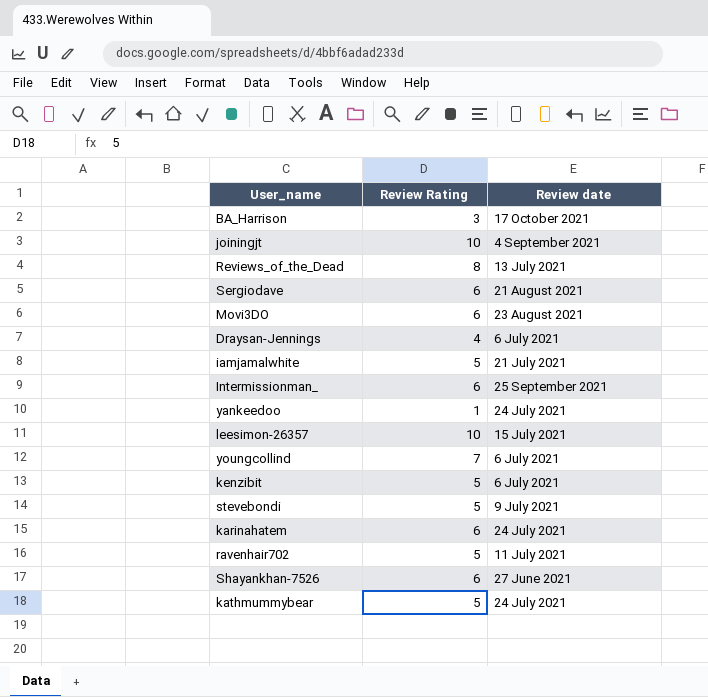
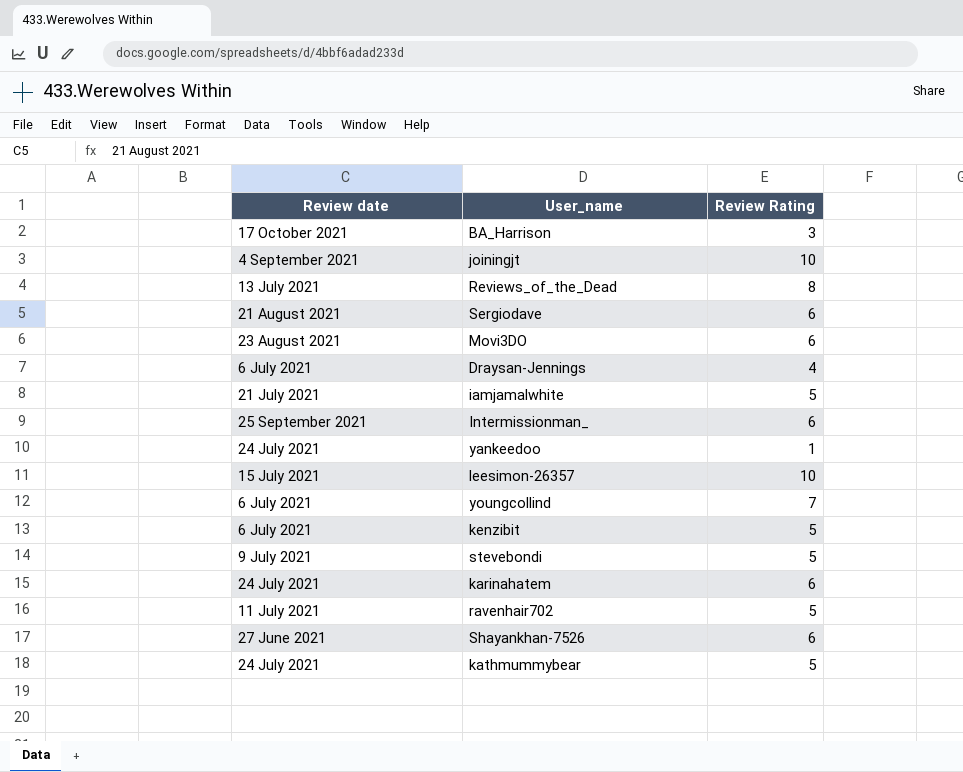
column Review date | position: 3 -> 1

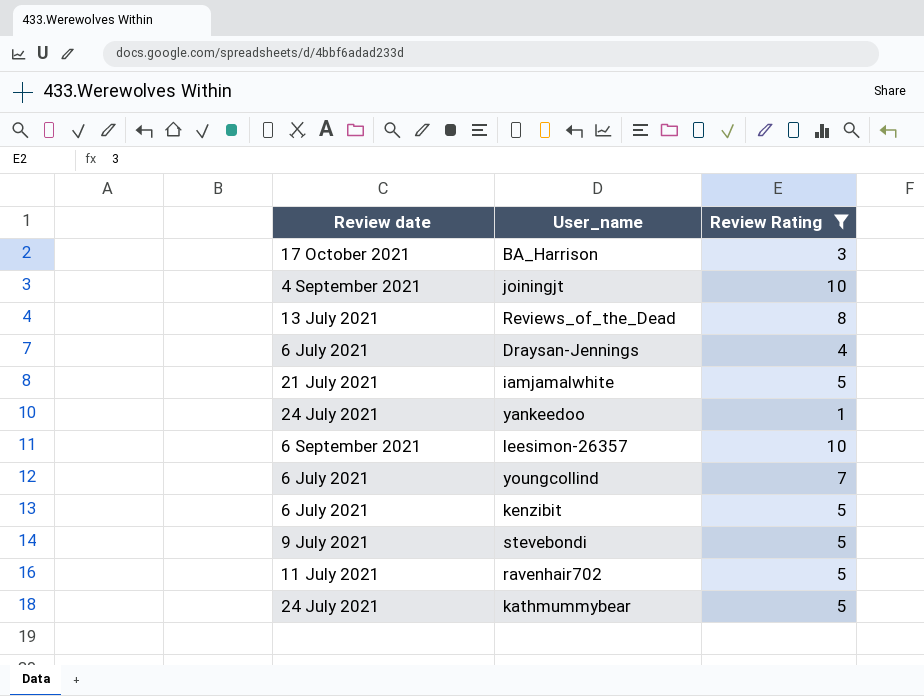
filter: none -> Review Rating != 6
leesimon-26357 | Review date: 15 July 2021 -> 6 September 2021

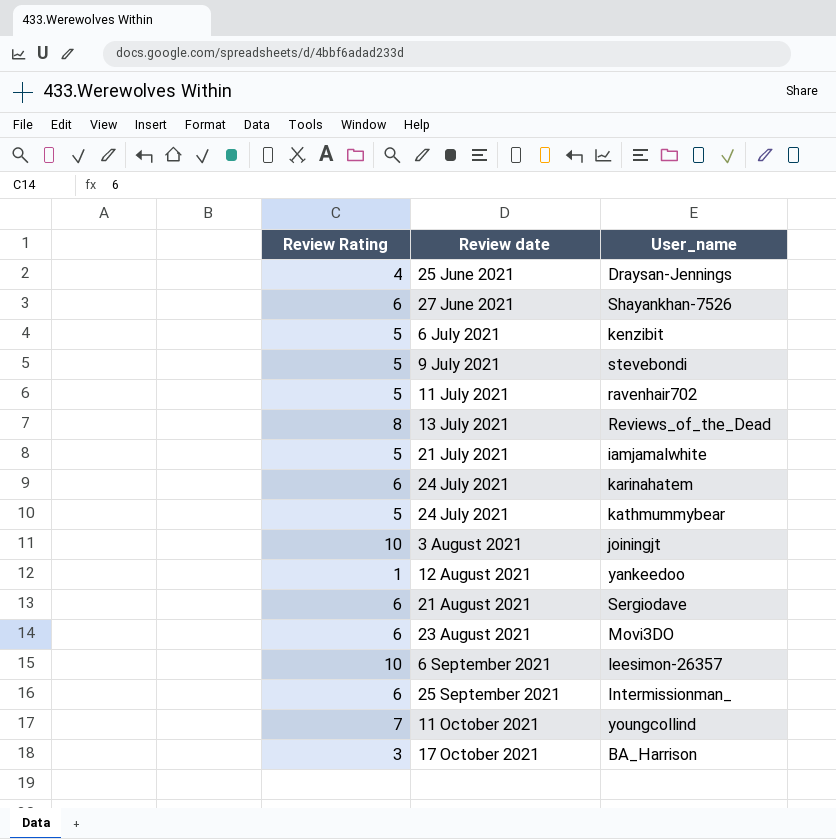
filter: Review Rating != 6 -> none
row order: none -> Review date ascending
column Review Rating | position: 3 -> 1
Draysan-Jennings | Review date: 6 July 2021 -> 25 June 2021
joiningjt | Review date: 4 September 2021 -> 3 August 2021
yankeedoo | Review date: 24 July 2021 -> 12 August 2021
youngcollind | Review date: 6 July 2021 -> 11 October 2021

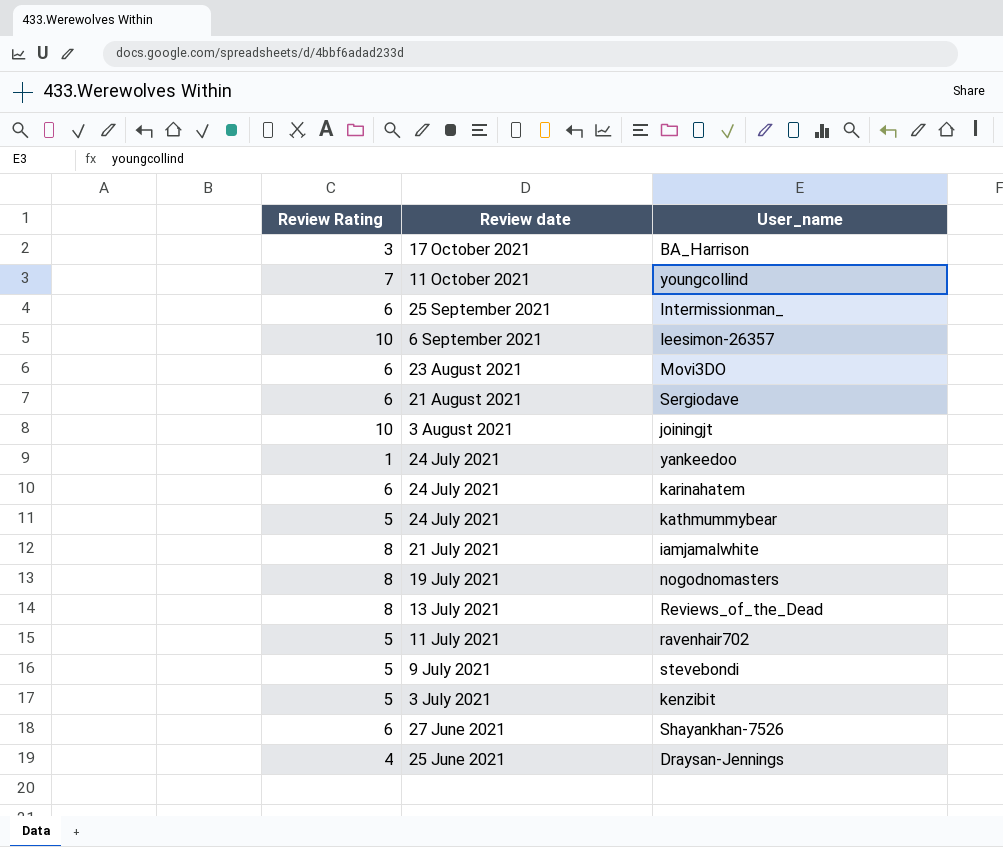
row order: Review date ascending -> Review date descending
yankeedoo | Review date: 12 August 2021 -> 24 July 2021
iamjamalwhite | Review Rating: 5 -> 8
row nogodnomasters: none -> 8 | 19 July 2021
kenzibit | Review date: 6 July 2021 -> 3 July 2021

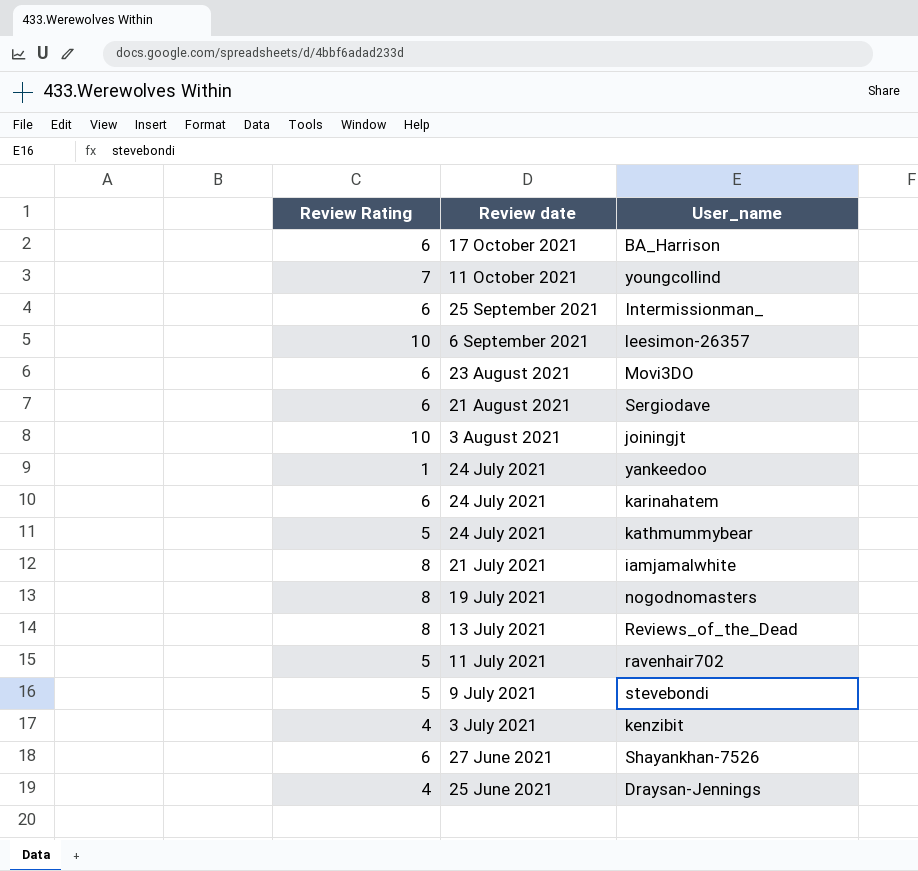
BA_Harrison | Review Rating: 3 -> 6
kenzibit | Review Rating: 5 -> 4

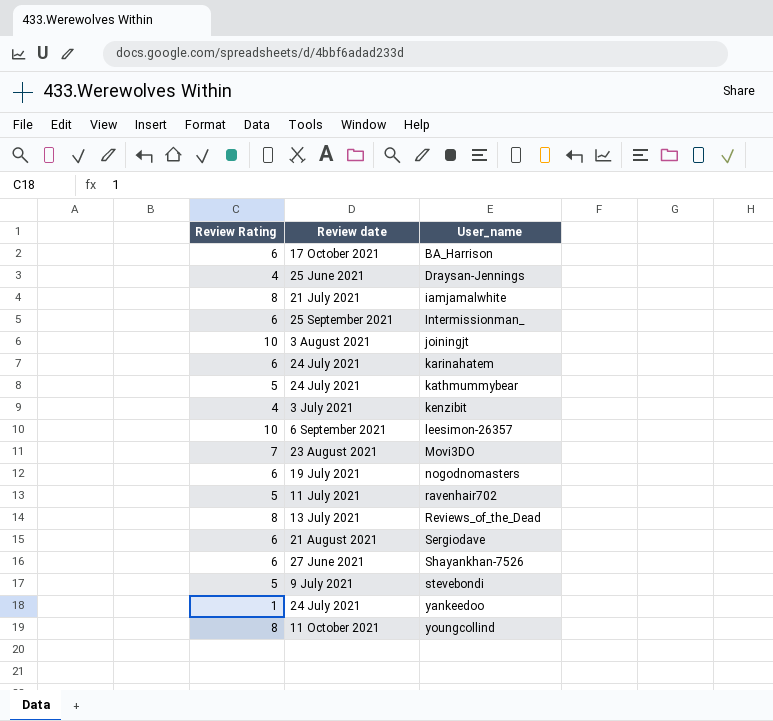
row order: Review date descending -> User_name ascending
Movi3DO | Review Rating: 6 -> 7
nogodnomasters | Review Rating: 8 -> 6
youngcollind | Review Rating: 7 -> 8

